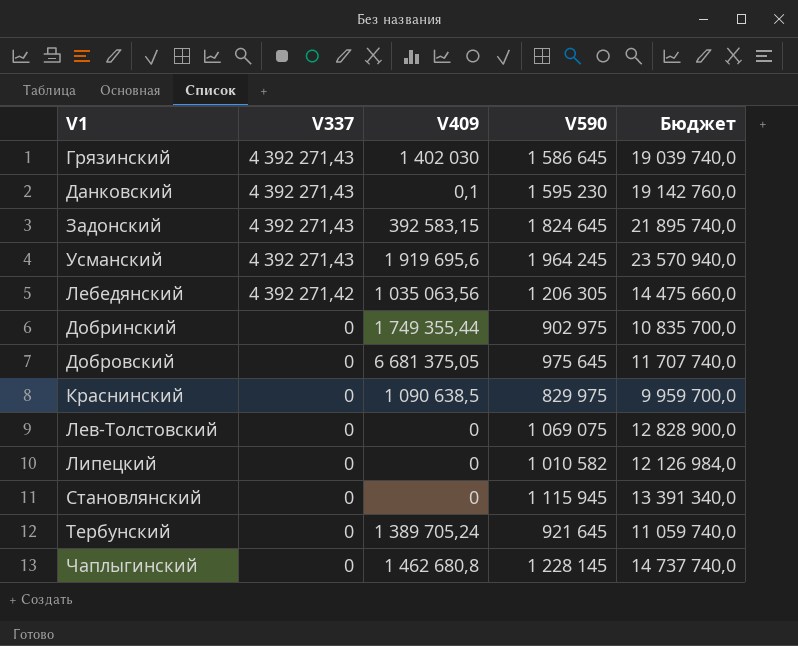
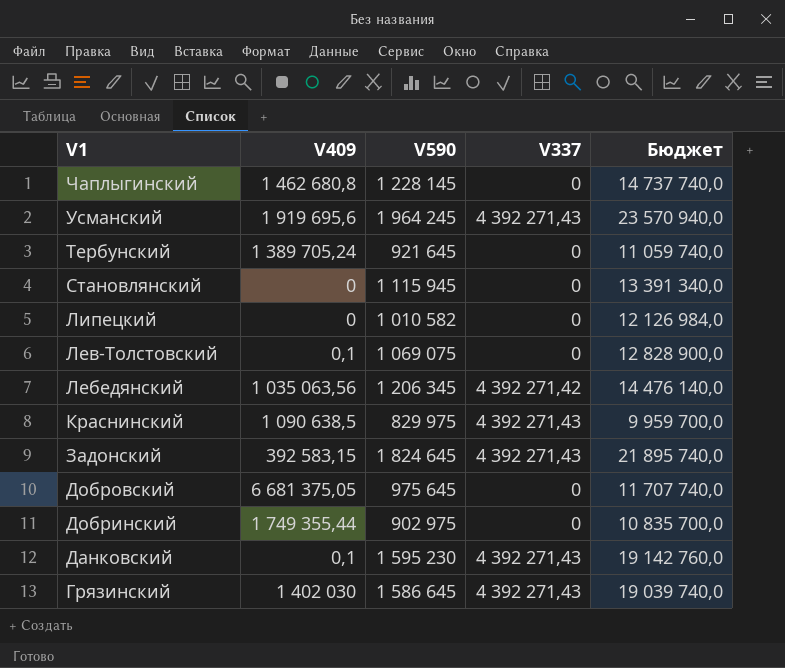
row order: V337 descending -> V1 descending
column V337 | position: 2 -> 4
Лев-Толстовский | V409: 0 -> 0,1
Лебедянский | V590: 1 206 305 -> 1 206 345
Лебедянский | Бюджет: 14 475 660,0 -> 14 476 140,0
Краснинский | V337: 0 -> 4 392 271,43

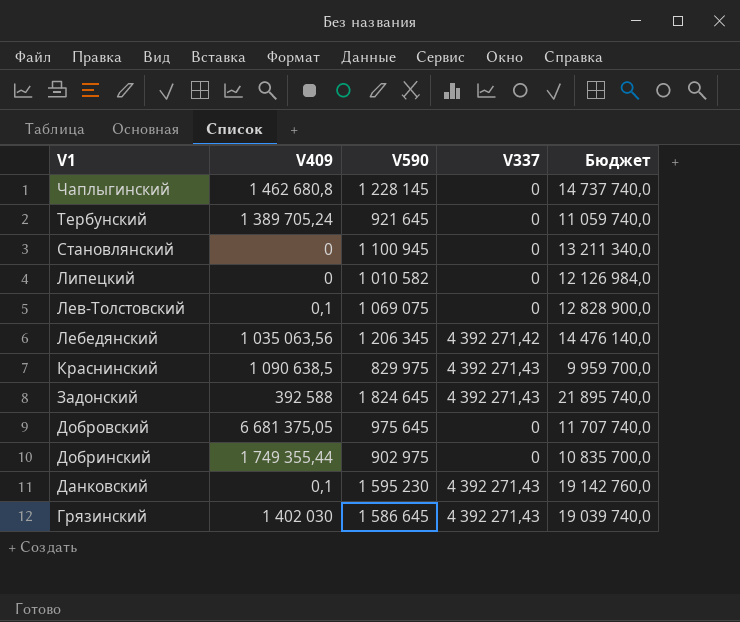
row Усманский: 1 919 695,6 | 1 964 245 | 4 392 271,43 | 23 570 940,0 -> none
Становлянский | V590: 1 115 945 -> 1 100 945
Становлянский | Бюджет: 13 391 340,0 -> 13 211 340,0
Задонский | V409: 392 583,15 -> 392 588

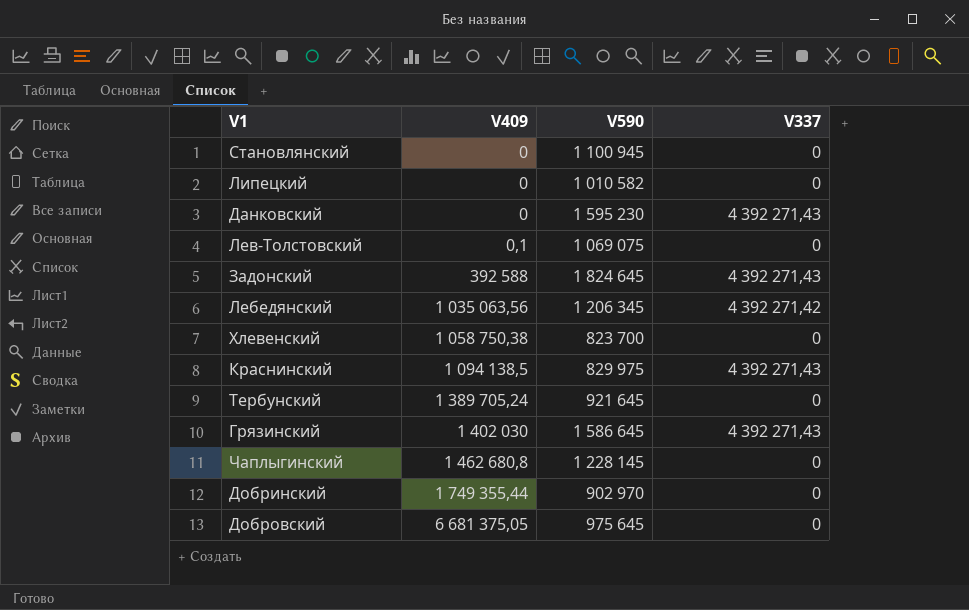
row order: V1 descending -> V409 ascending
column Бюджет | formula: [V590] * 12 -> none
Данковский | V409: 0,1 -> 0
row Хлевенский: none -> 1 058 750,38 | 823 700 | 0
Краснинский | V409: 1 090 638,5 -> 1 094 138,5
Добринский | V590: 902 975 -> 902 970

